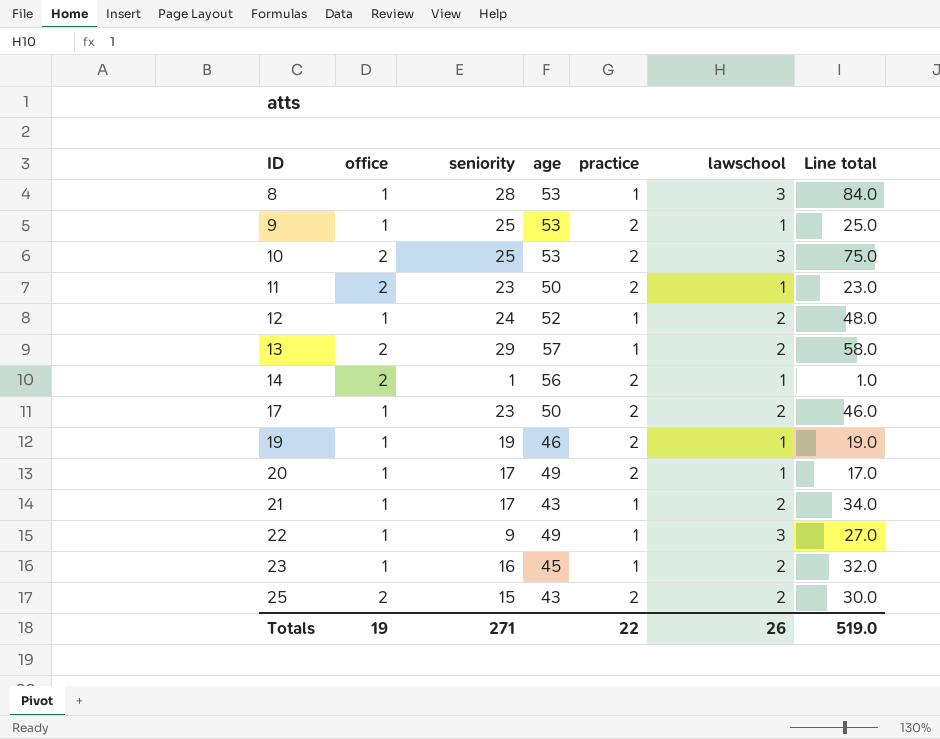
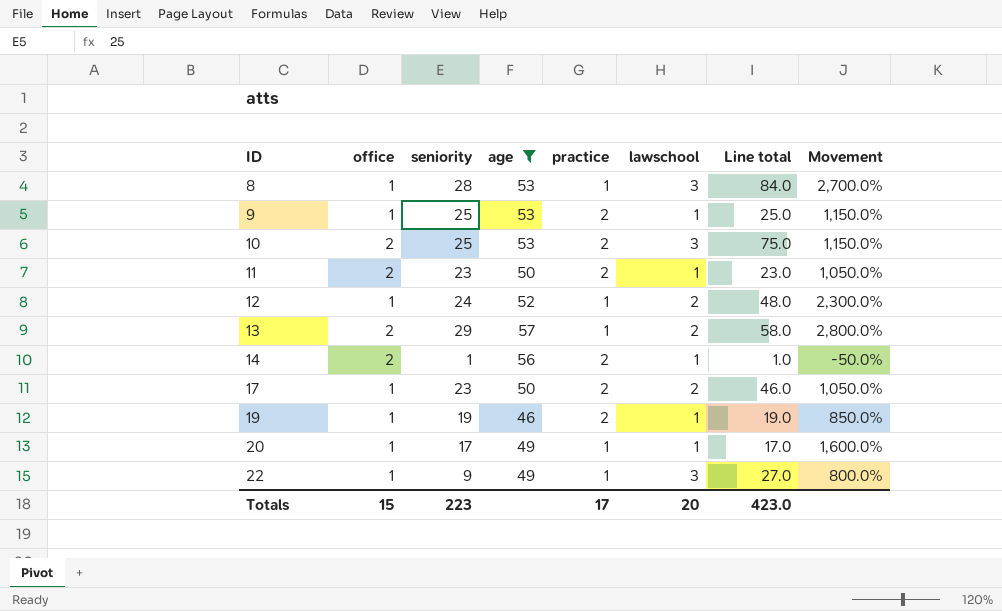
filter: none -> age >= 46
column Movement | formula: none -> ([seniority] - [practice]) / [practice]
20 | practice: 2 -> 1
Totals | office: 19 -> 15
Totals | seniority: 271 -> 223
Totals | practice: 22 -> 17
Totals | lawschool: 26 -> 20
Totals | Line total: 519.0 -> 423.0

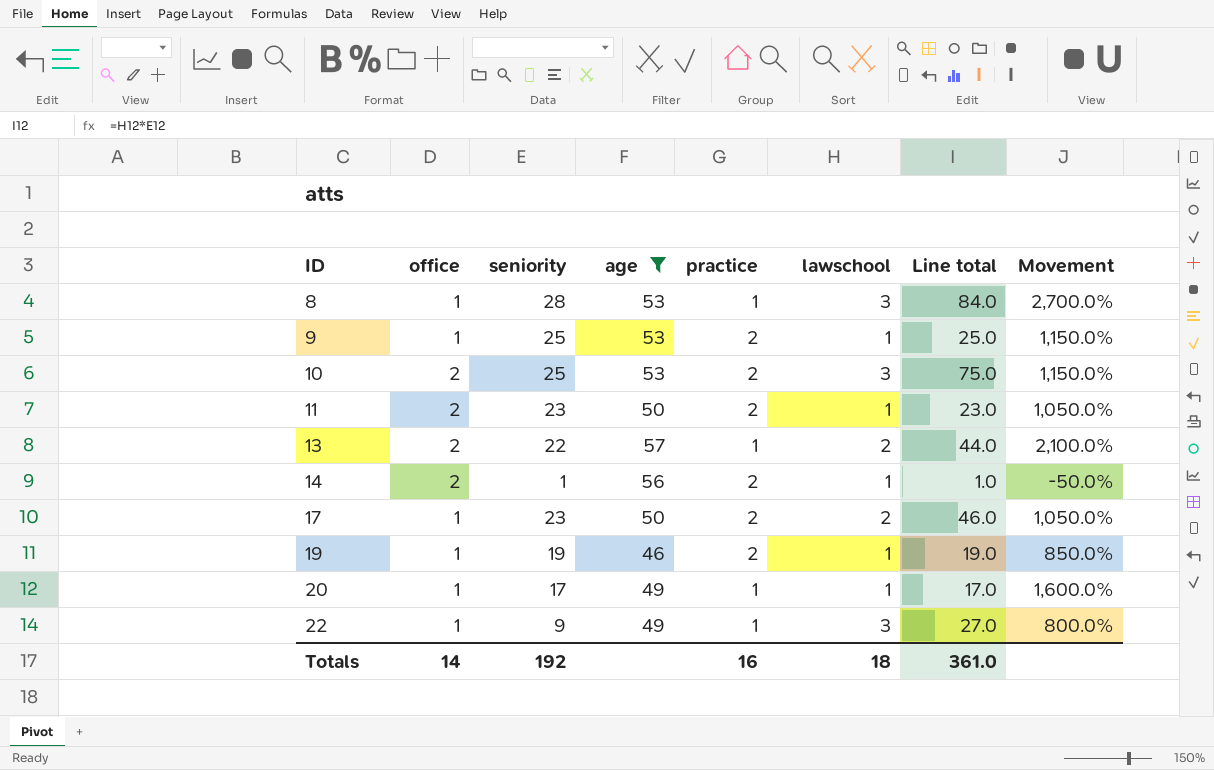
row 12: 1 | 24 | 52 | 1 | 2 | 48.0 | 2,300.0% -> none
13 | seniority: 29 -> 22
13 | Line total: 58.0 -> 44.0
13 | Movement: 2,800.0% -> 2,100.0%
Totals | office: 15 -> 14
Totals | seniority: 223 -> 192
Totals | practice: 17 -> 16
Totals | lawschool: 20 -> 18
Totals | Line total: 423.0 -> 361.0

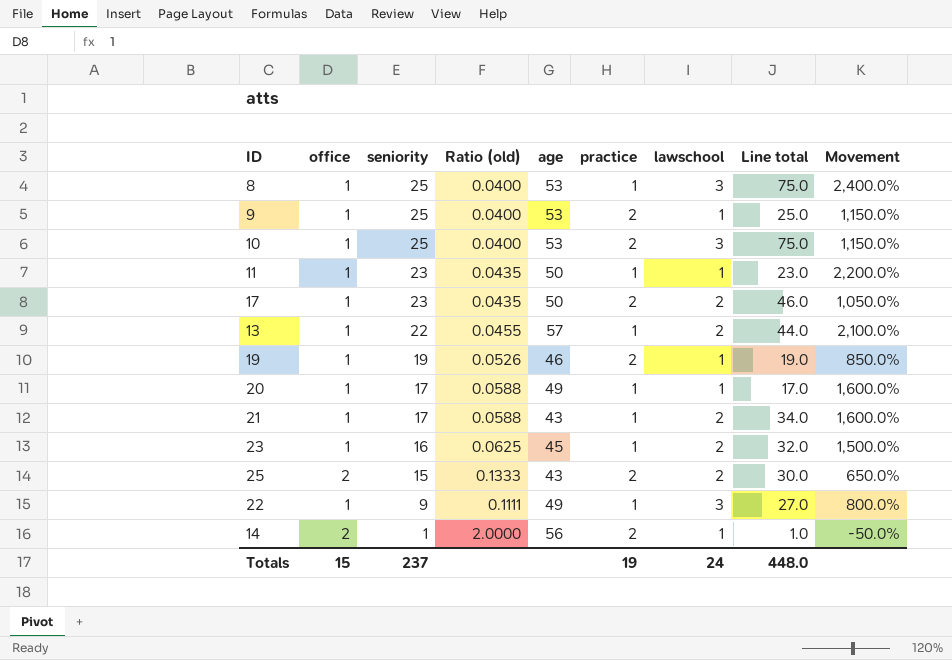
filter: age >= 46 -> none
row order: ID ascending -> seniority descending
column Ratio (old) | formula: none -> [office] / [seniority]
8 | seniority: 28 -> 25
8 | Line total: 84.0 -> 75.0
8 | Movement: 2,700.0% -> 2,400.0%
10 | office: 2 -> 1
11 | office: 2 -> 1
11 | practice: 2 -> 1
11 | Movement: 1,050.0% -> 2,200.0%
13 | office: 2 -> 1
Totals | office: 14 -> 15
Totals | seniority: 192 -> 237
Totals | practice: 16 -> 19
Totals | lawschool: 18 -> 24
Totals | Line total: 361.0 -> 448.0

